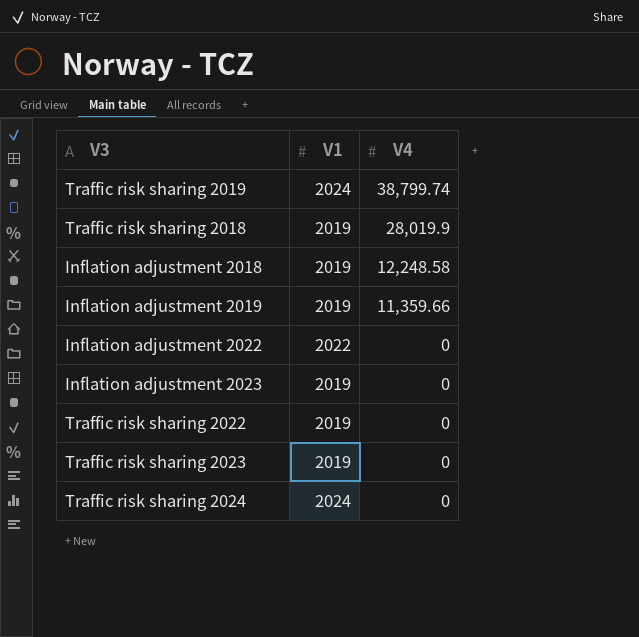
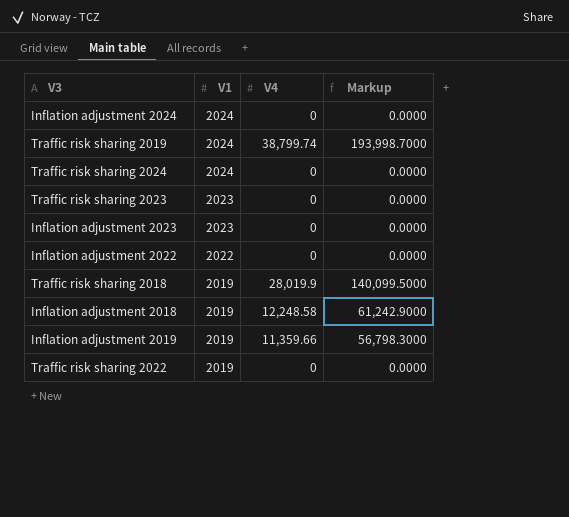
row order: V4 descending -> V1 descending
column Markup | formula: none -> [V4] * 5
row Inflation adjustment 2024: none -> 2024 | 0 | 0.0000
Traffic risk sharing 2023 | V1: 2019 -> 2023
Inflation adjustment 2023 | V1: 2019 -> 2023

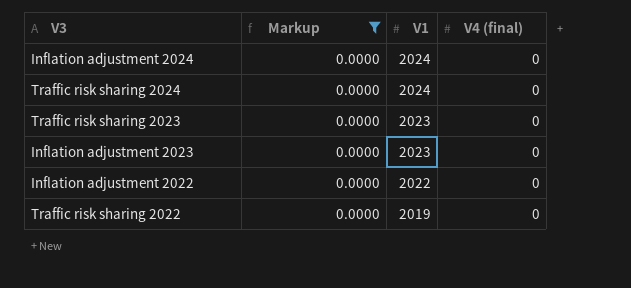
filter: none -> Markup = 0.0000
column Markup | position: 4 -> 2
column name: V4 -> V4 (final)

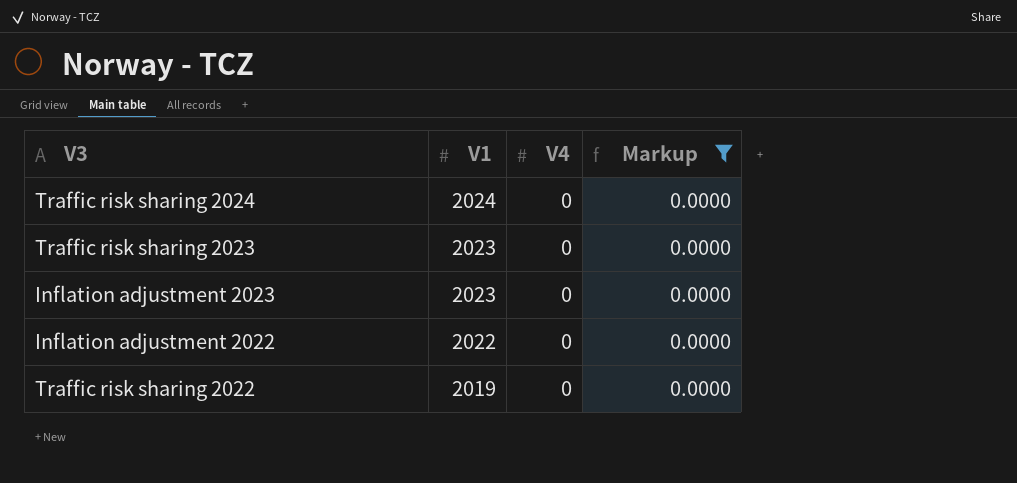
column name: V4 (final) -> V4
column Markup | position: 2 -> 4
row Inflation adjustment 2024: 0.0000 | 2024 | 0 -> none

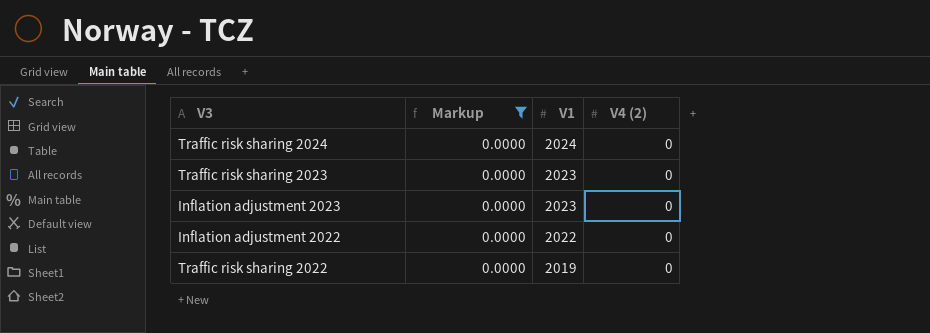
column Markup | position: 4 -> 2
column name: V4 -> V4 (2)

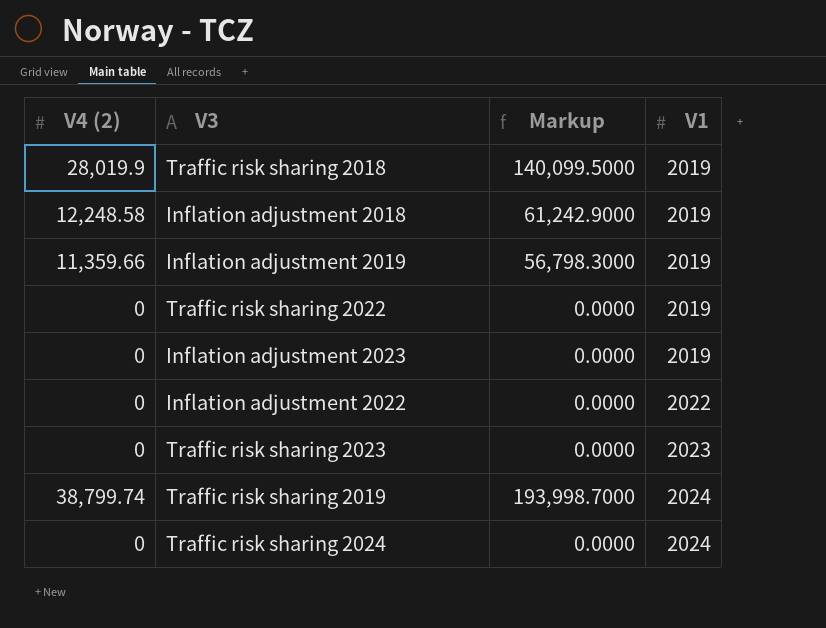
filter: Markup = 0.0000 -> none
row order: V1 descending -> V1 ascending
column V4 (2) | position: 4 -> 1
Inflation adjustment 2023 | V1: 2023 -> 2019

